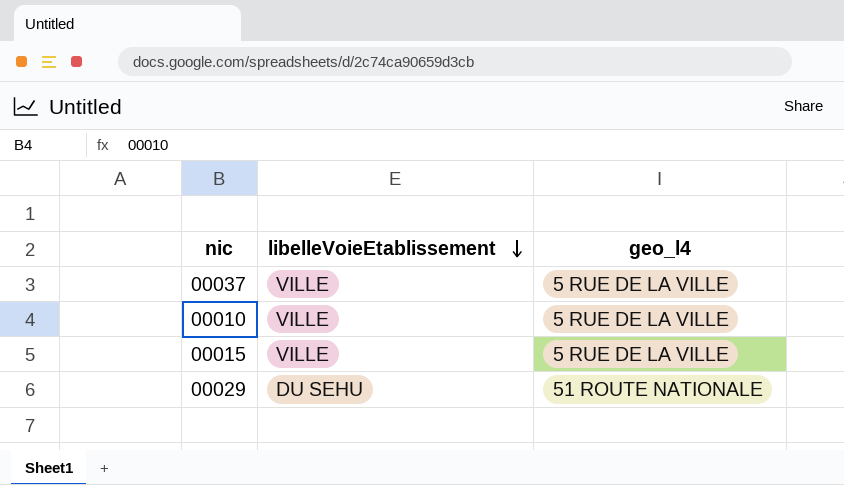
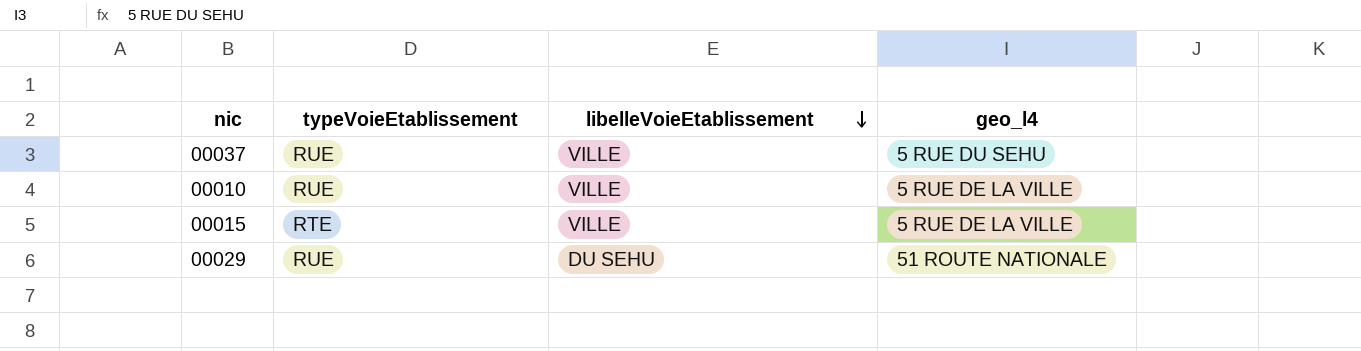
column typeVoieEtablissement | position: none -> 2
00037 | geo_l4: 5 RUE DE LA VILLE -> 5 RUE DU SEHU

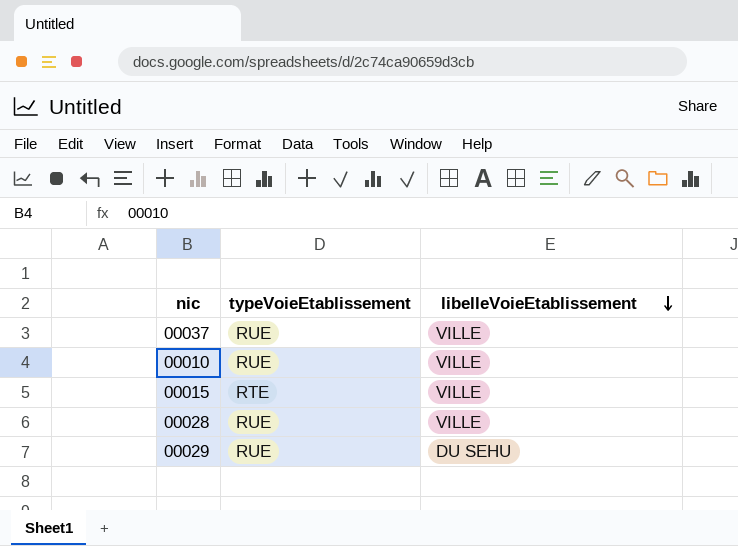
column geo_l4 | position: 4 -> none
row 00028: none -> RUE | VILLE

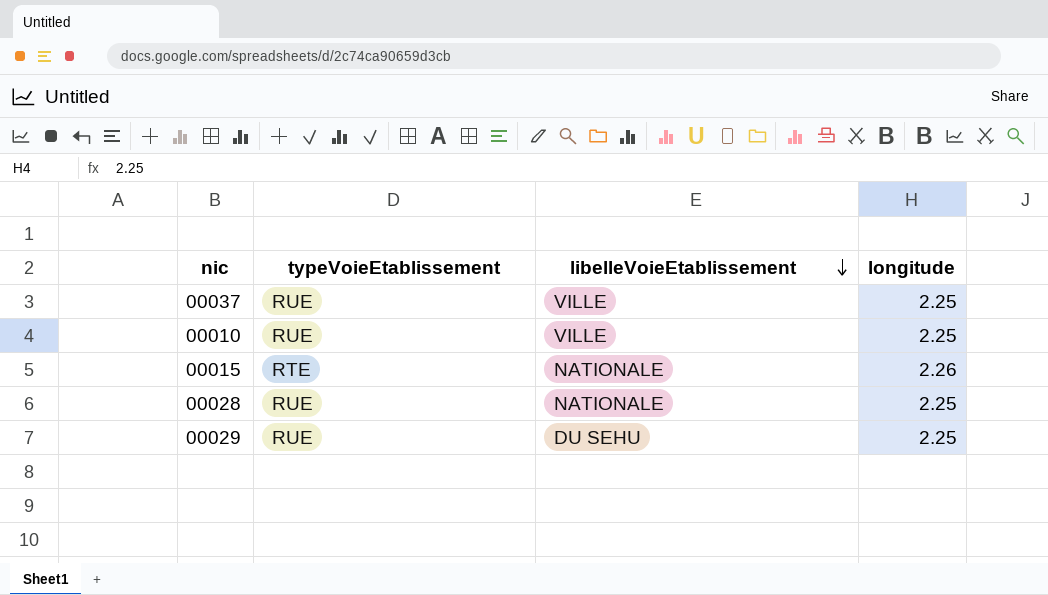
column longitude | position: none -> 4
00015 | libelleVoieEtablissement: VILLE -> NATIONALE
00028 | libelleVoieEtablissement: VILLE -> NATIONALE

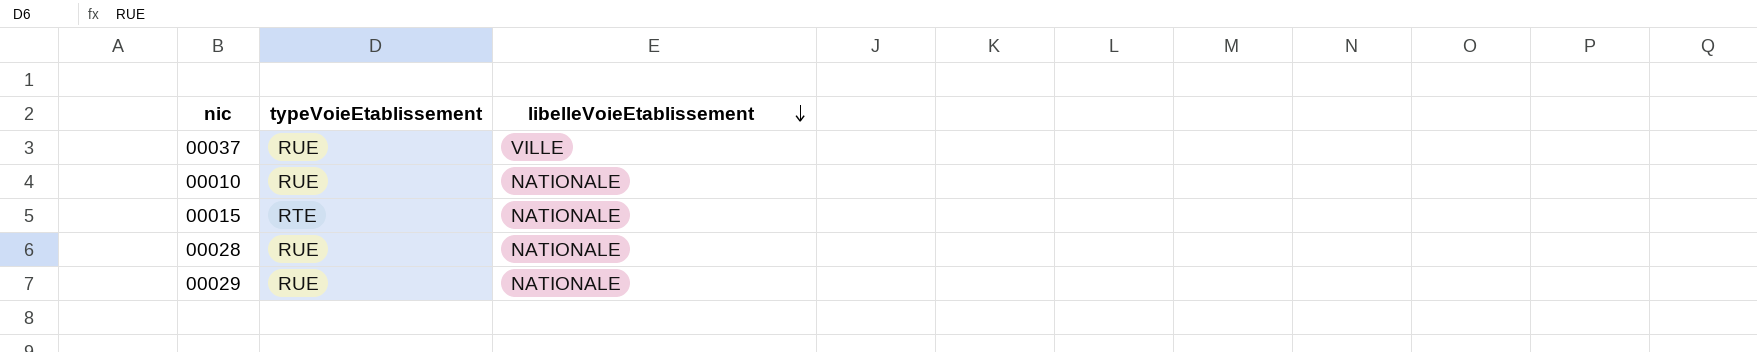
column longitude | position: 4 -> none
00010 | libelleVoieEtablissement: VILLE -> NATIONALE
00029 | libelleVoieEtablissement: DU SEHU -> NATIONALE

